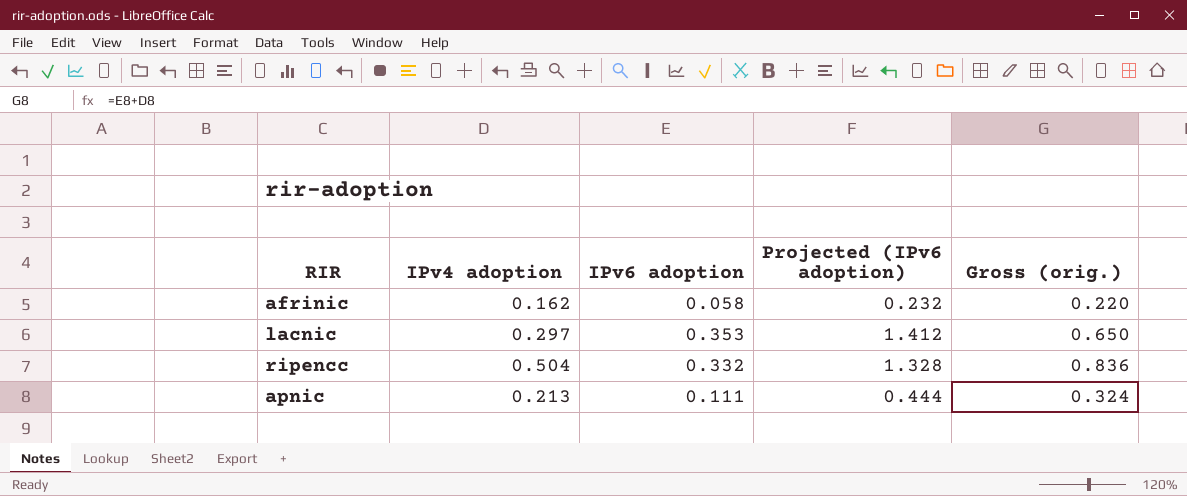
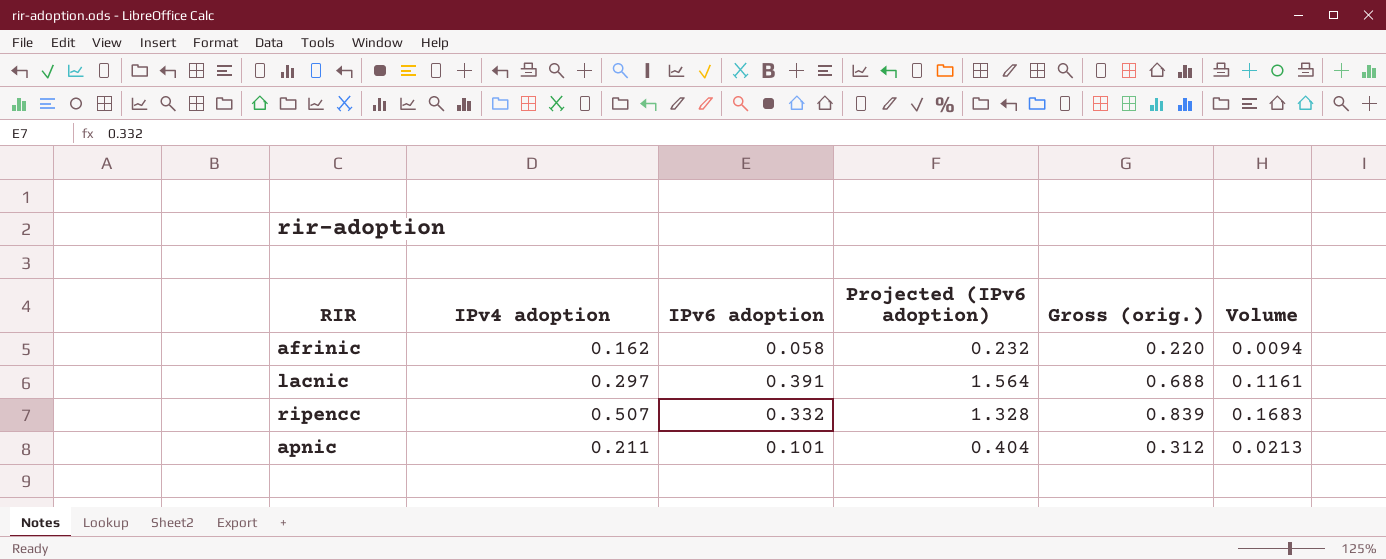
column Volume | formula: none -> [IPv4 adoption] * [IPv6 adoption]
lacnic | IPv6 adoption: 0.353 -> 0.391
lacnic | Projected (IPv6 adoption): 1.412 -> 1.564
lacnic | Gross (orig.): 0.650 -> 0.688
ripencc | IPv4 adoption: 0.504 -> 0.507
ripencc | Gross (orig.): 0.836 -> 0.839
apnic | IPv4 adoption: 0.213 -> 0.211
apnic | IPv6 adoption: 0.111 -> 0.101
apnic | Projected (IPv6 adoption): 0.444 -> 0.404
apnic | Gross (orig.): 0.324 -> 0.312

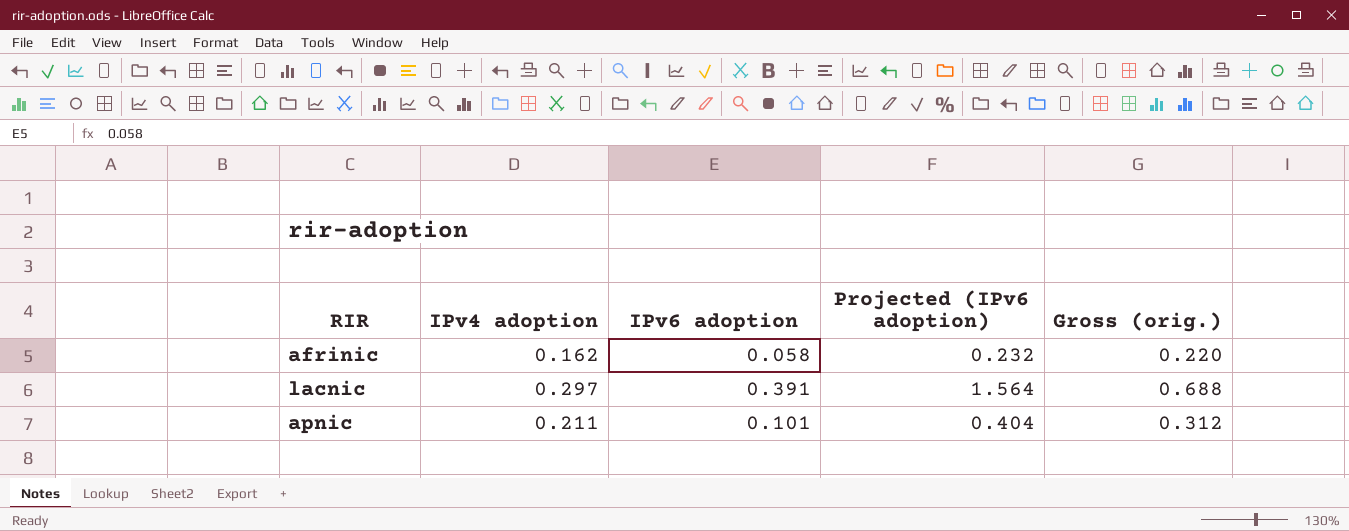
column Volume | formula: [IPv4 adoption] * [IPv6 adoption] -> none
row ripencc: 0.507 | 0.332 | 1.328 | 0.839 | 0.1683 -> none

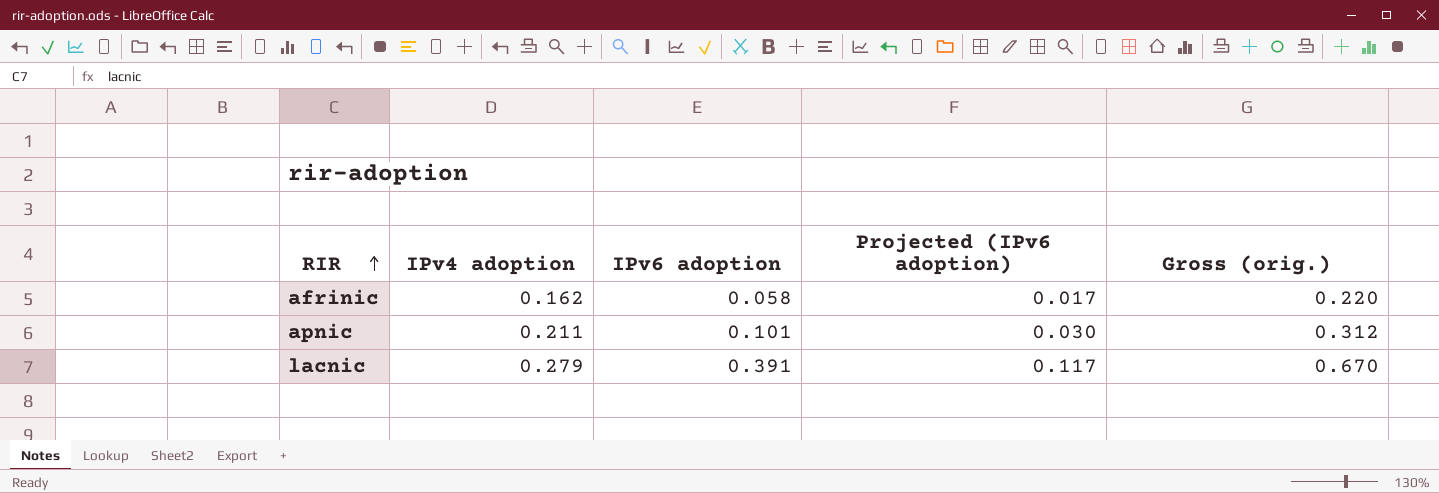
row order: none -> RIR ascending
column Projected (IPv6 adoption) | formula: [IPv6 adoption] * 4 -> [IPv6 adoption] * 0.3
lacnic | IPv4 adoption: 0.297 -> 0.279
lacnic | Gross (orig.): 0.688 -> 0.670

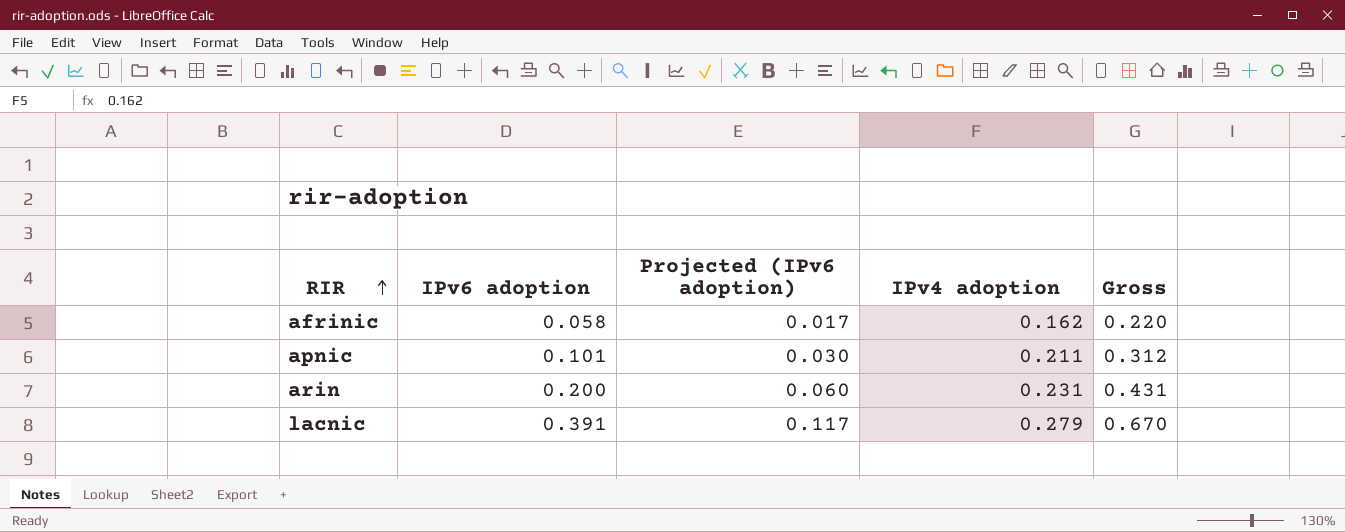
column IPv4 adoption | position: 2 -> 4
column name: Gross (orig.) -> Gross
row arin: none -> 0.200 | 0.060 | 0.231 | 0.431

